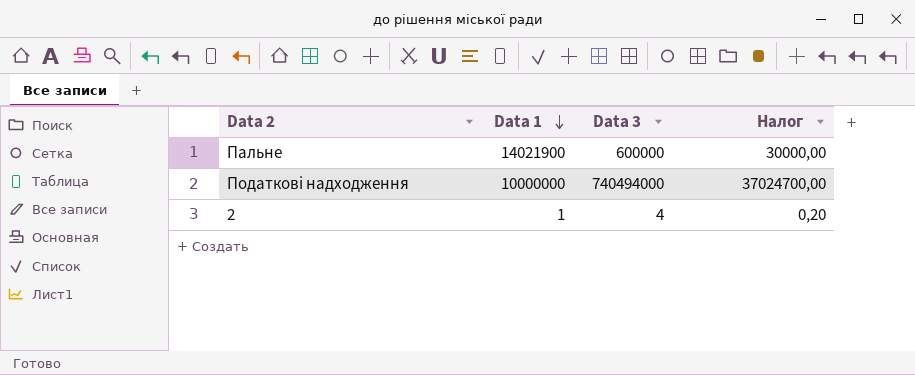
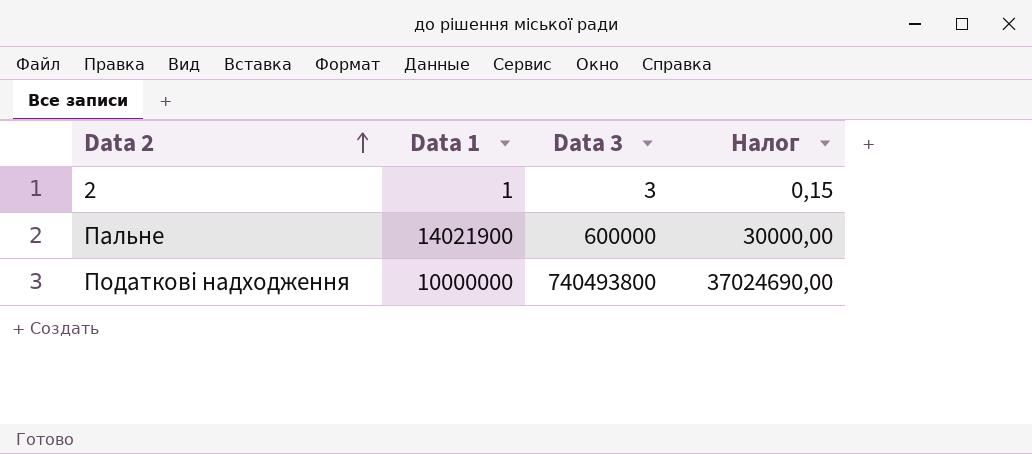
row order: Data 1 descending -> Data 2 ascending
2 | Data 3: 4 -> 3
2 | Налог: 0,20 -> 0,15
Податкові надходження | Data 3: 740494000 -> 740493800
Податкові надходження | Налог: 37024700,00 -> 37024690,00

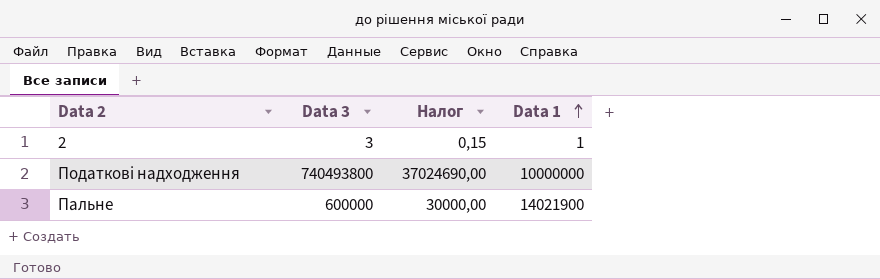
row order: Data 2 ascending -> Data 1 ascending
column Data 1 | position: 2 -> 4

